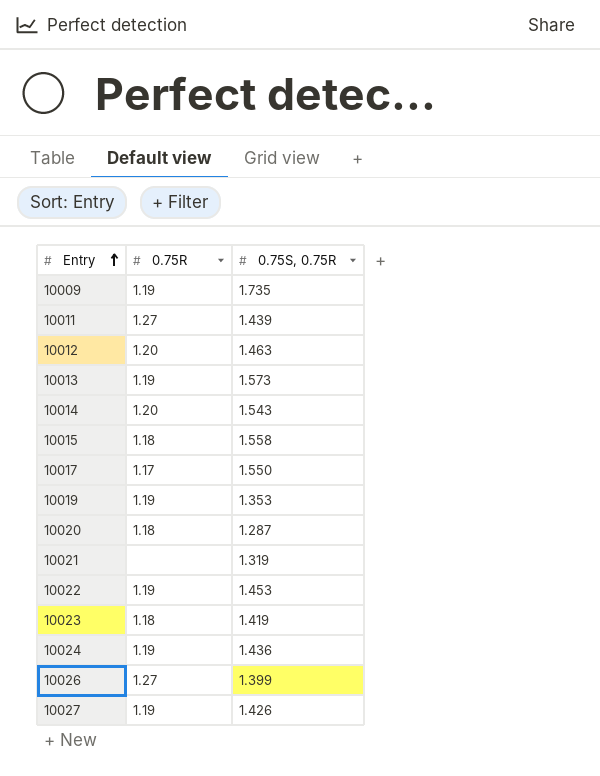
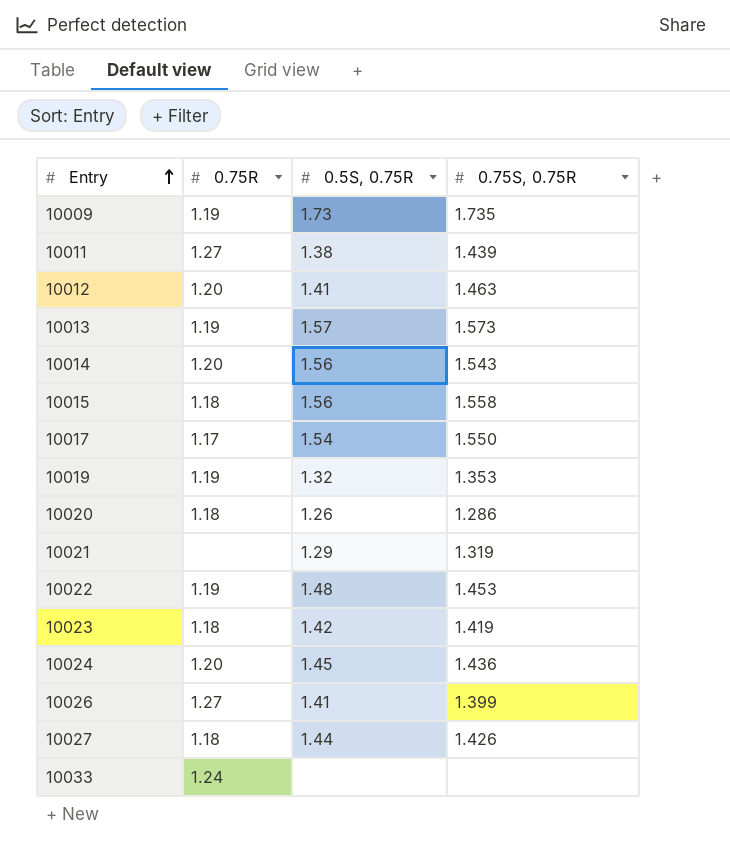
column 0.5S, 0.75R | position: none -> 3
10020 | 0.75S, 0.75R: 1.287 -> 1.286
10024 | 0.75R: 1.19 -> 1.20
10027 | 0.75R: 1.19 -> 1.18
row 10033: none -> 1.24 | none | none

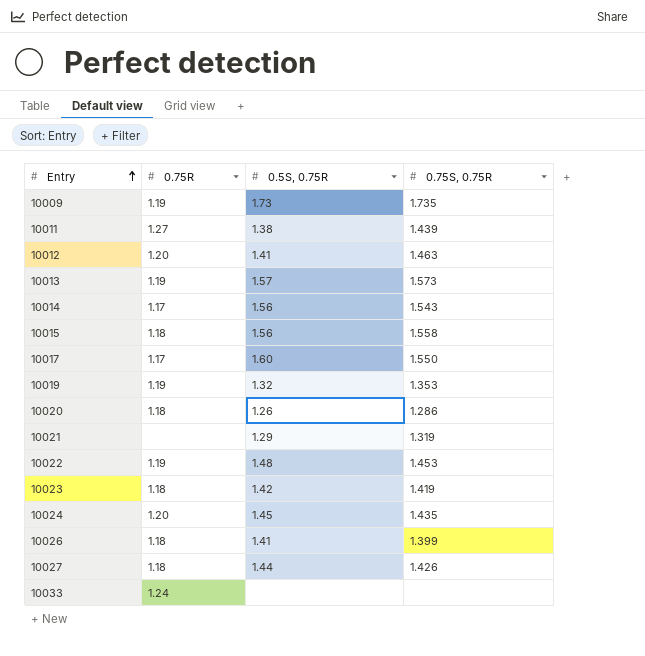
10014 | 0.75R: 1.20 -> 1.17
10017 | 0.5S, 0.75R: 1.54 -> 1.60
10024 | 0.75S, 0.75R: 1.436 -> 1.435
10026 | 0.75R: 1.27 -> 1.18

